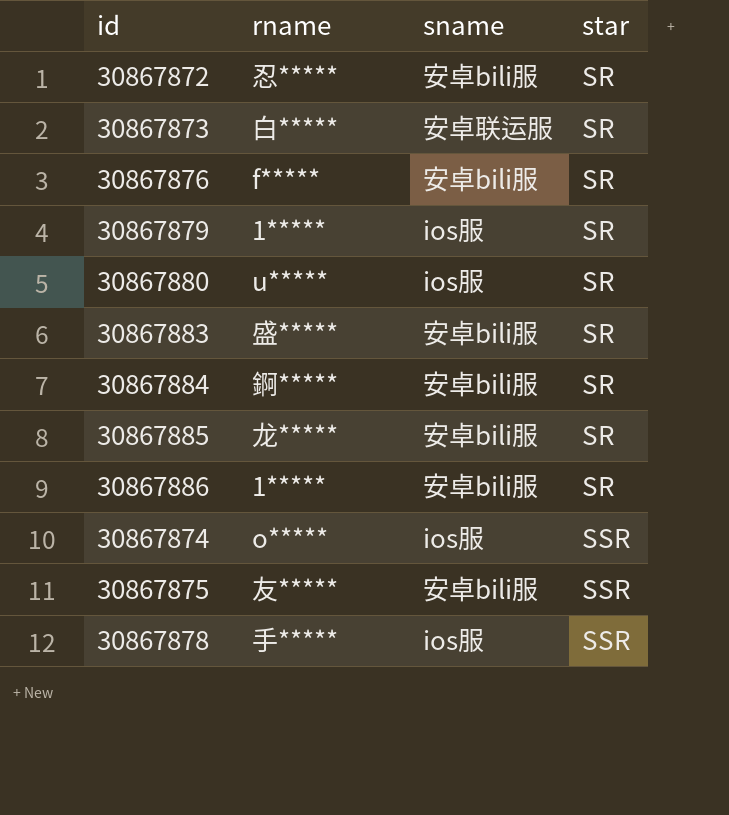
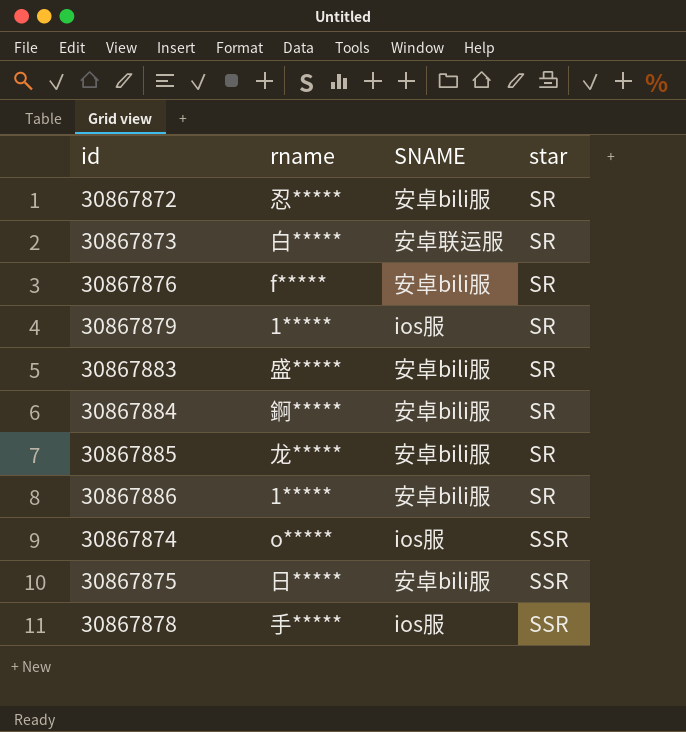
column name: sname -> SNAME
row 30867880: u***** | ios服 | SR -> none
30867875 | rname: 友***** -> 日*****

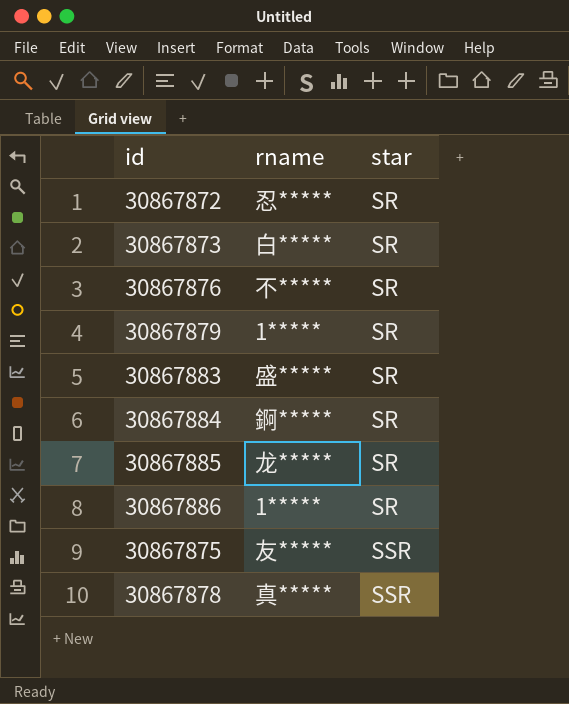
column SNAME | position: 3 -> none
row 30867874: o***** | ios服 | SSR -> none
30867876 | rname: f***** -> 不*****
30867875 | rname: 日***** -> 友*****
30867878 | rname: 手***** -> 真*****

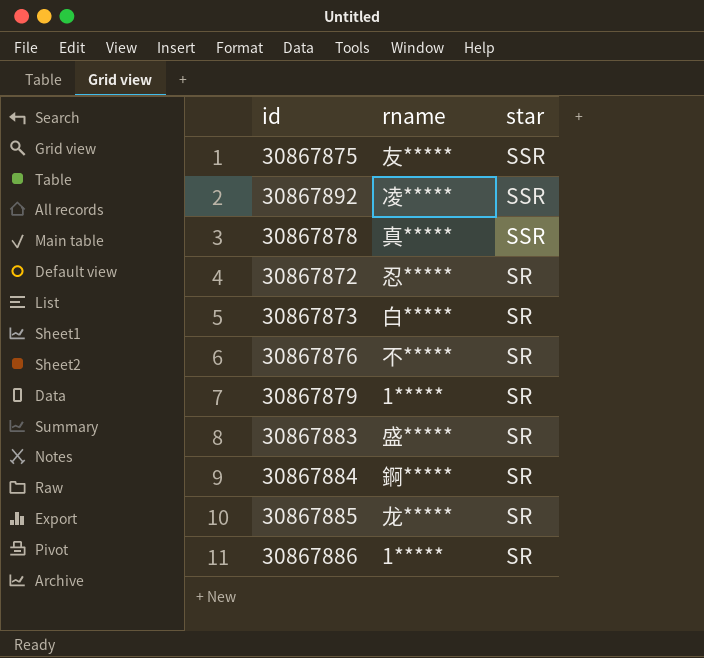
row order: star ascending -> star descending
row 30867892: none -> 凌***** | SSR

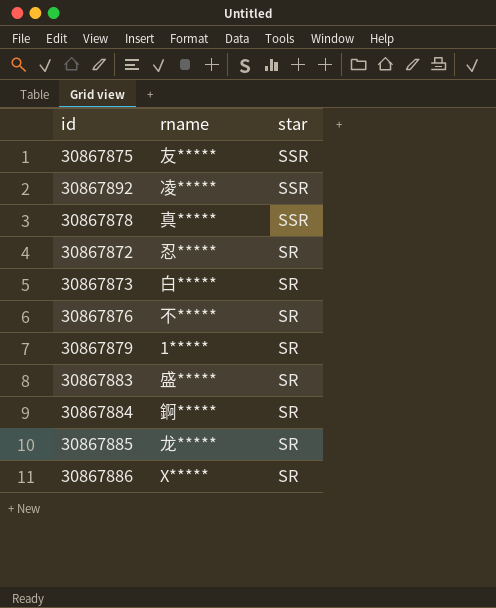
30867886 | rname: 1***** -> X*****

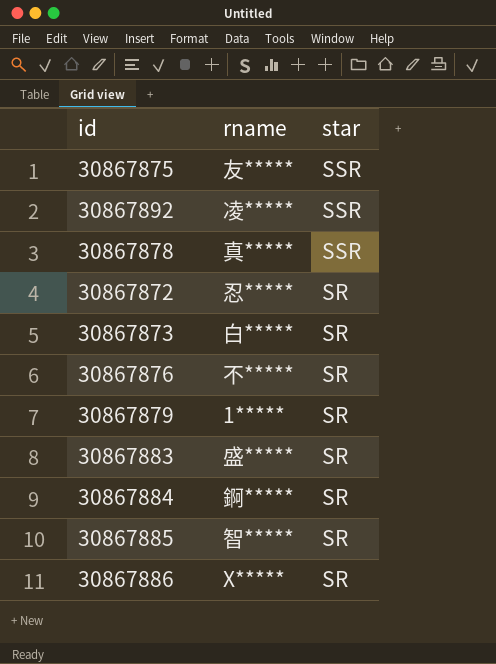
30867885 | rname: 龙***** -> 智*****

